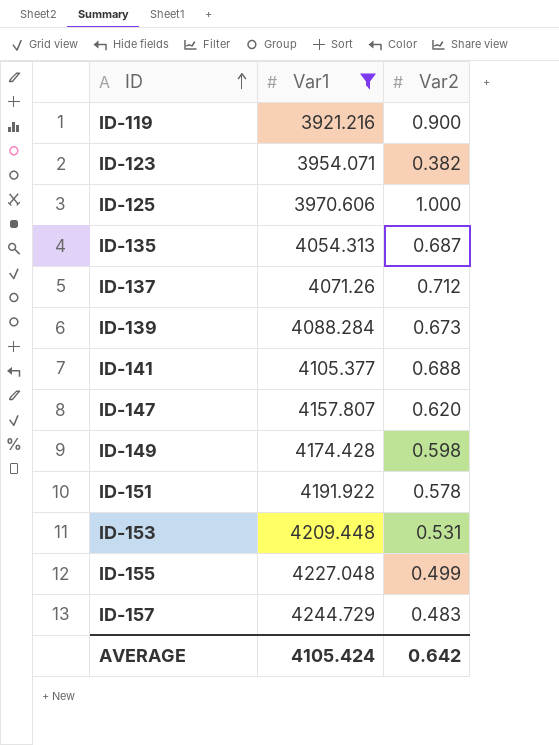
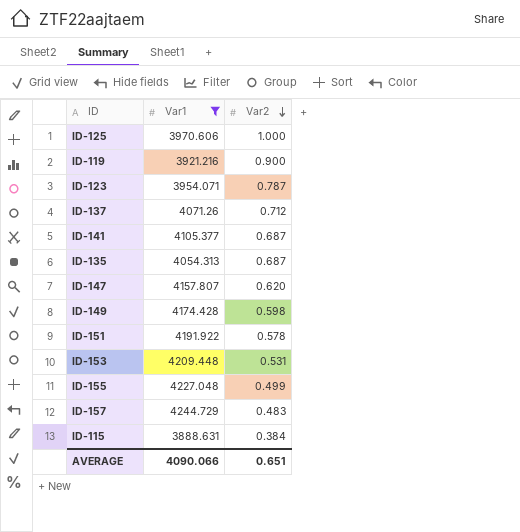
row order: ID ascending -> Var2 descending
row ID-139: 4088.284 | 0.673 -> none
ID-123 | Var2: 0.382 -> 0.787
ID-141 | Var2: 0.688 -> 0.687
row ID-115: none -> 3888.631 | 0.384
AVERAGE | Var1: 4105.424 -> 4090.066
AVERAGE | Var2: 0.642 -> 0.651

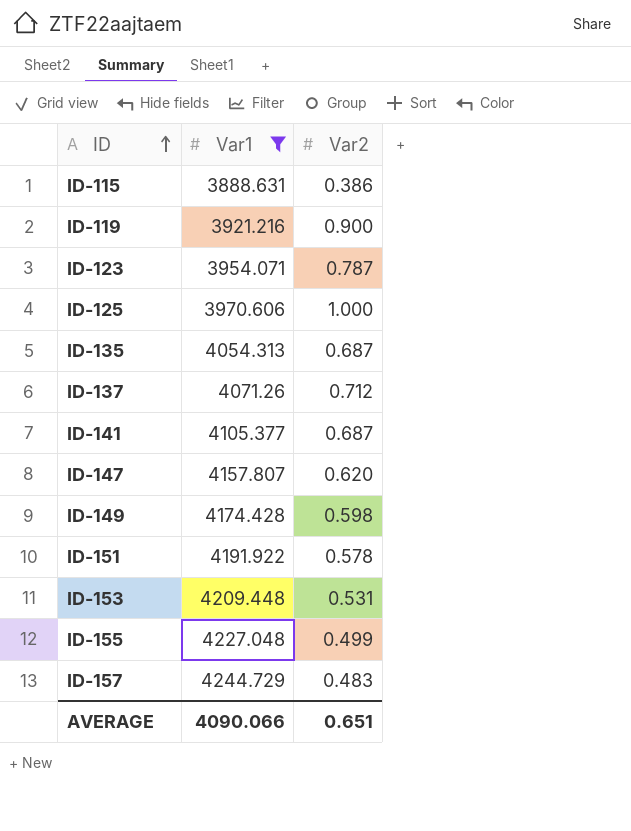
row order: Var2 descending -> ID ascending
ID-115 | Var2: 0.384 -> 0.386

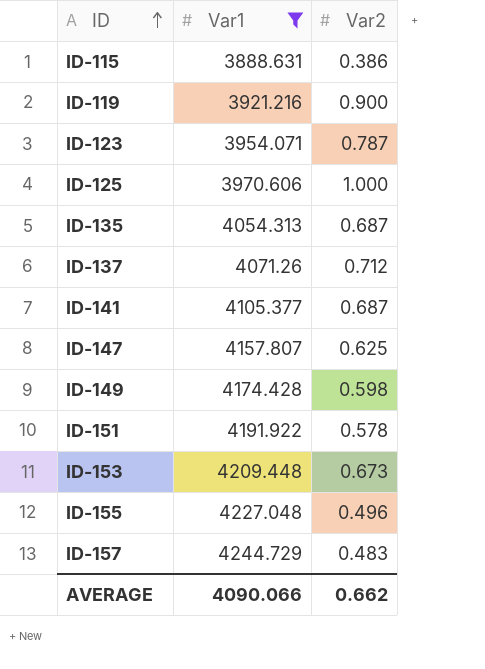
ID-147 | Var2: 0.620 -> 0.625
ID-153 | Var2: 0.531 -> 0.673
ID-155 | Var2: 0.499 -> 0.496
AVERAGE | Var2: 0.651 -> 0.662

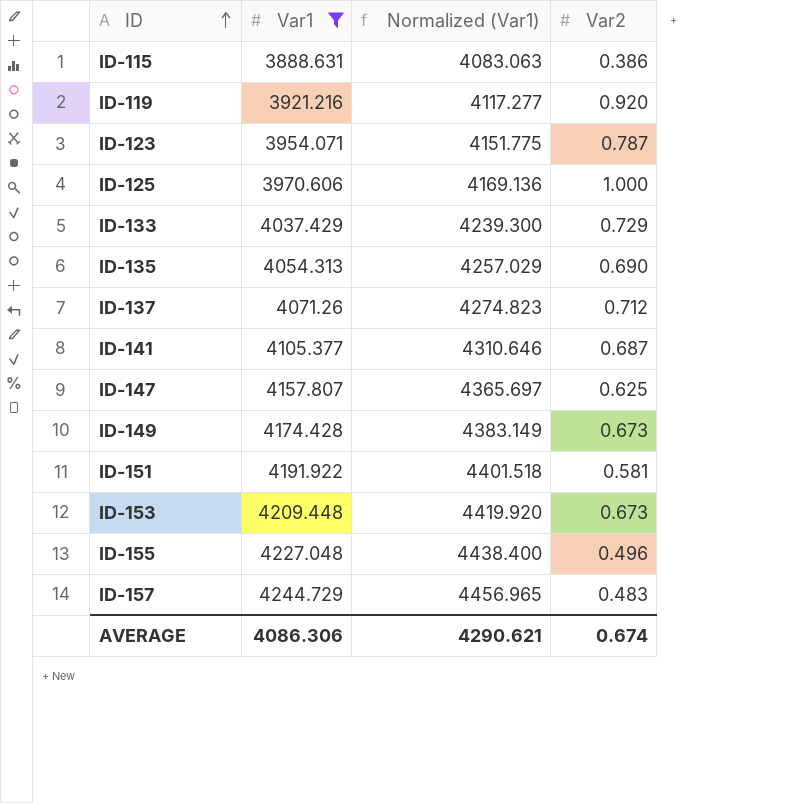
column Normalized (Var1) | formula: none -> [Var1] * 1.05
ID-119 | Var2: 0.900 -> 0.920
row ID-133: none -> 4037.429 | 4239.300 | 0.729
ID-135 | Var2: 0.687 -> 0.690
ID-149 | Var2: 0.598 -> 0.673
ID-151 | Var2: 0.578 -> 0.581
AVERAGE | Var1: 4090.066 -> 4086.306
AVERAGE | Var2: 0.662 -> 0.674

